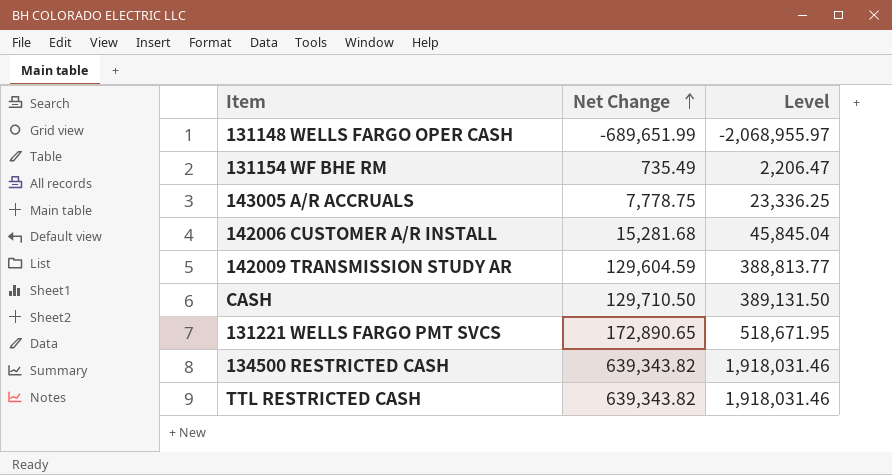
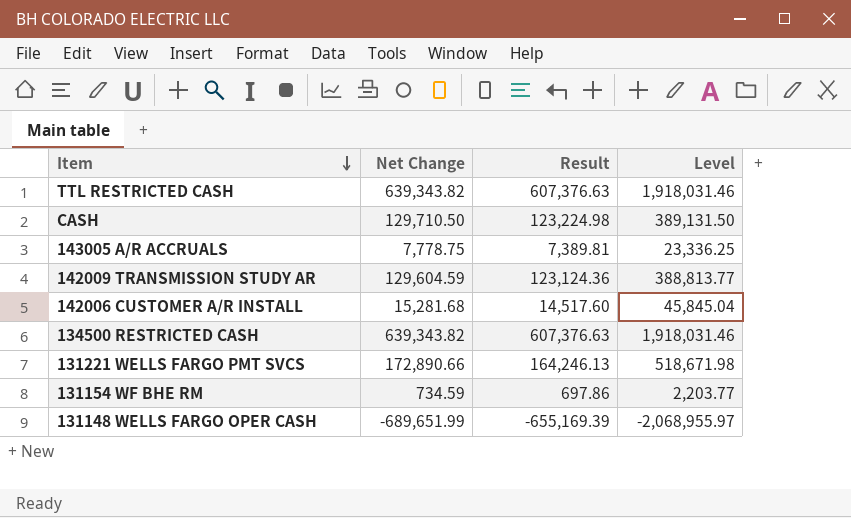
row order: Net Change ascending -> Item descending
column Result | formula: none -> [Net Change] * 0.95
131221 WELLS FARGO PMT SVCS | Net Change: 172,890.65 -> 172,890.66
131221 WELLS FARGO PMT SVCS | Level: 518,671.95 -> 518,671.98
131154 WF BHE RM | Net Change: 735.49 -> 734.59
131154 WF BHE RM | Level: 2,206.47 -> 2,203.77

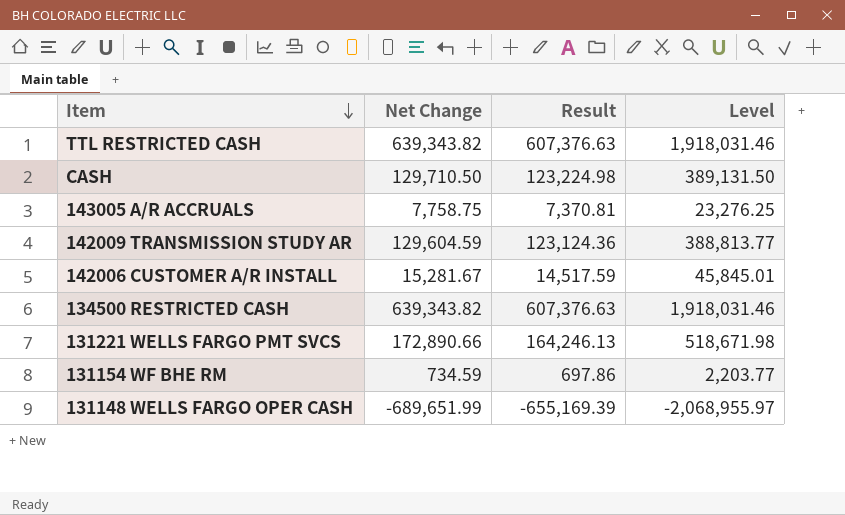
143005 A/R ACCRUALS | Net Change: 7,778.75 -> 7,758.75
143005 A/R ACCRUALS | Result: 7,389.81 -> 7,370.81
143005 A/R ACCRUALS | Level: 23,336.25 -> 23,276.25
142006 CUSTOMER A/R INSTALL | Net Change: 15,281.68 -> 15,281.67
142006 CUSTOMER A/R INSTALL | Result: 14,517.60 -> 14,517.59
142006 CUSTOMER A/R INSTALL | Level: 45,845.04 -> 45,845.01

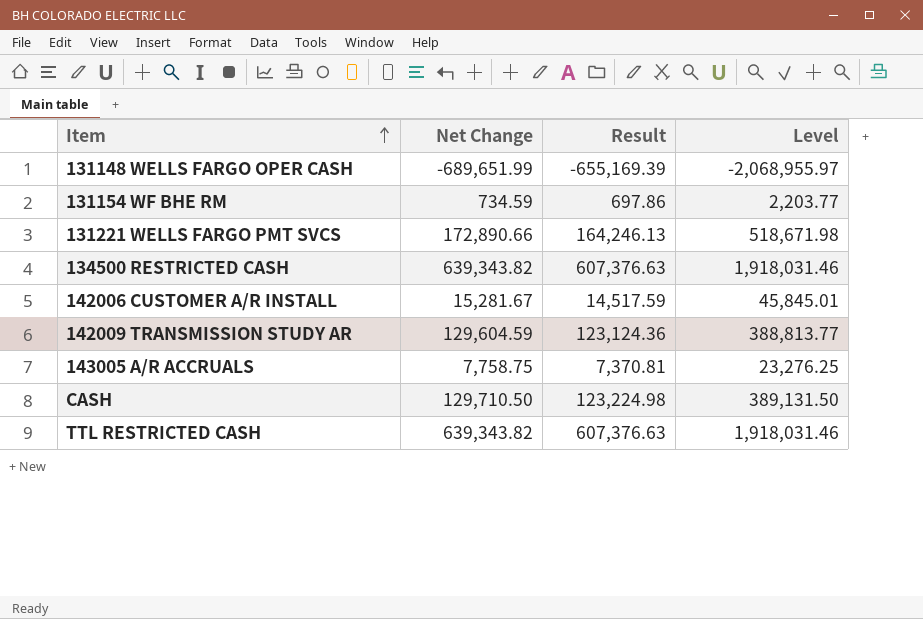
row order: Item descending -> Item ascending

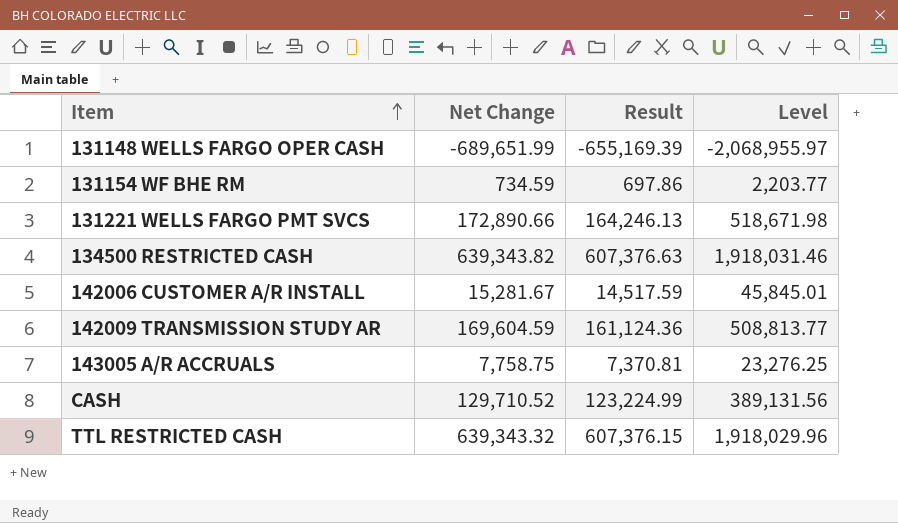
142009 TRANSMISSION STUDY AR | Net Change: 129,604.59 -> 169,604.59
142009 TRANSMISSION STUDY AR | Result: 123,124.36 -> 161,124.36
142009 TRANSMISSION STUDY AR | Level: 388,813.77 -> 508,813.77
CASH | Net Change: 129,710.50 -> 129,710.52
CASH | Result: 123,224.98 -> 123,224.99
CASH | Level: 389,131.50 -> 389,131.56
TTL RESTRICTED CASH | Net Change: 639,343.82 -> 639,343.32
TTL RESTRICTED CASH | Result: 607,376.63 -> 607,376.15
TTL RESTRICTED CASH | Level: 1,918,031.46 -> 1,918,029.96

